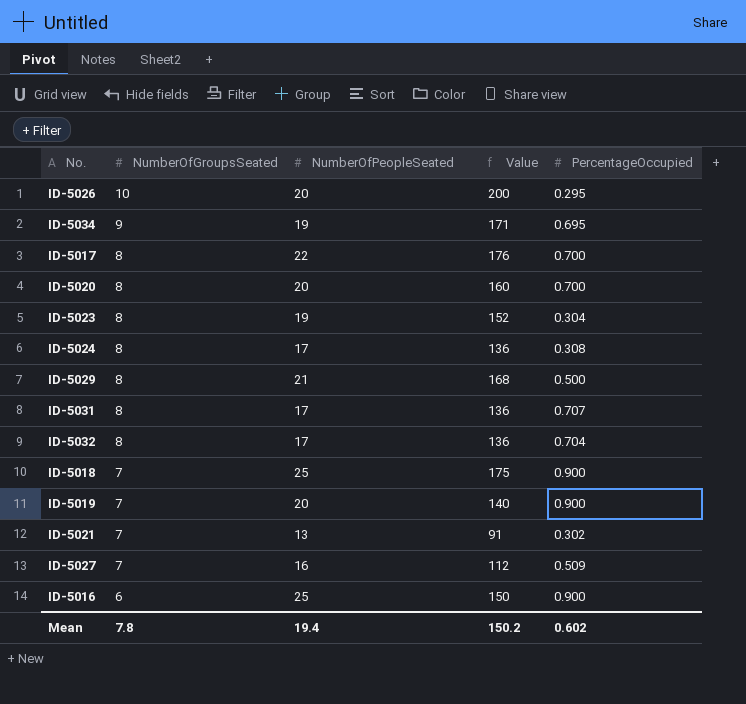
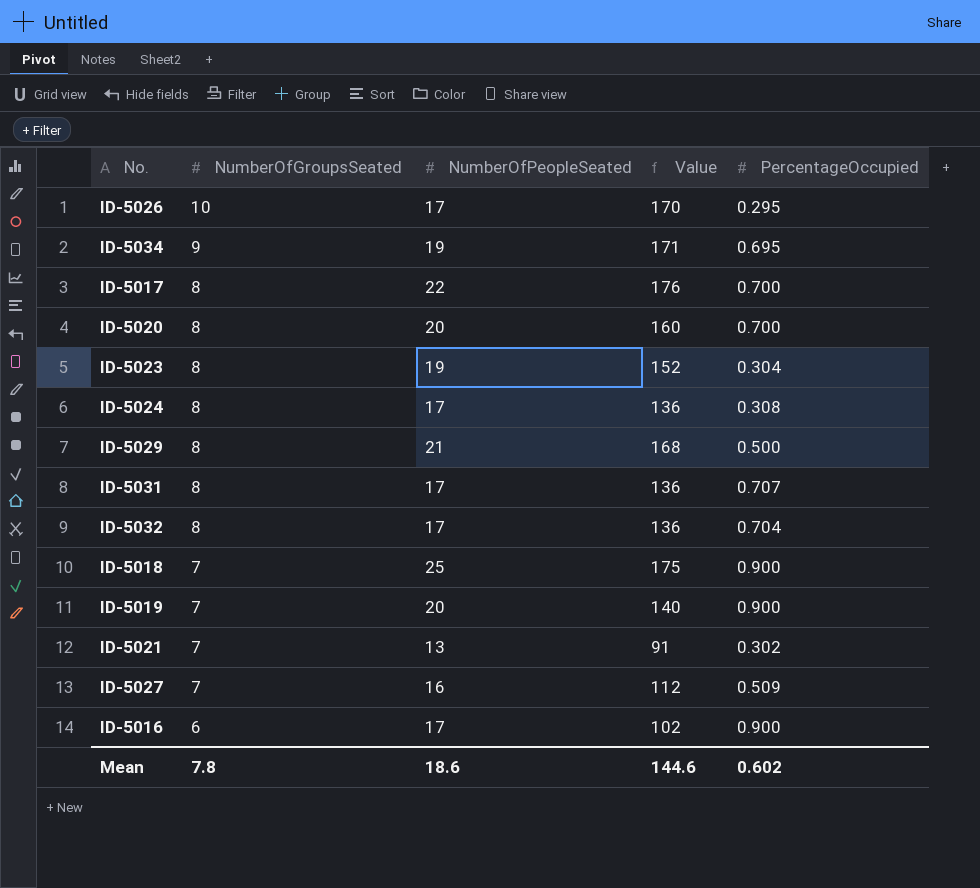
ID-5026 | NumberOfPeopleSeated: 20 -> 17
ID-5026 | Value: 200 -> 170
ID-5016 | NumberOfPeopleSeated: 25 -> 17
ID-5016 | Value: 150 -> 102
Mean | NumberOfPeopleSeated: 19.4 -> 18.6
Mean | Value: 150.2 -> 144.6

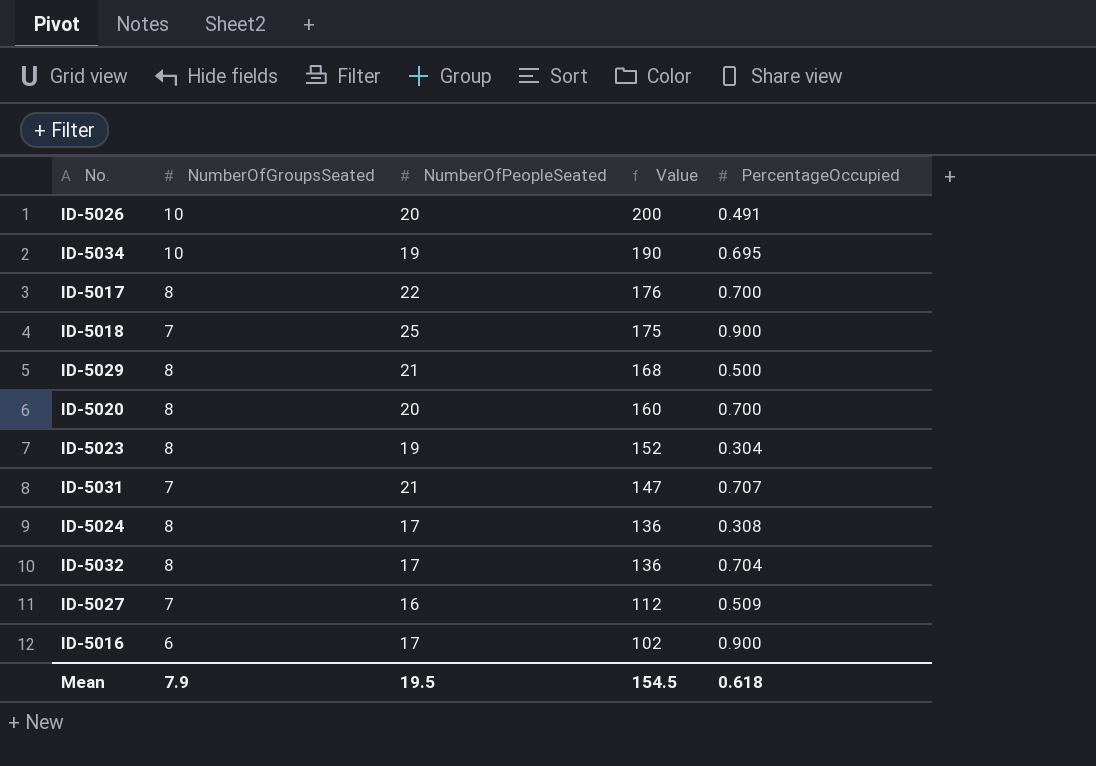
row order: NumberOfGroupsSeated descending -> Value descending
row ID-5019: 7 | 20 | 140 | 0.900 -> none
row ID-5021: 7 | 13 | 91 | 0.302 -> none
ID-5026 | NumberOfPeopleSeated: 17 -> 20
ID-5026 | Value: 170 -> 200
ID-5026 | PercentageOccupied: 0.295 -> 0.491
ID-5034 | NumberOfGroupsSeated: 9 -> 10
ID-5034 | Value: 171 -> 190
ID-5031 | NumberOfGroupsSeated: 8 -> 7
ID-5031 | NumberOfPeopleSeated: 17 -> 21
ID-5031 | Value: 136 -> 147
Mean | NumberOfGroupsSeated: 7.8 -> 7.9
Mean | NumberOfPeopleSeated: 18.6 -> 19.5
Mean | Value: 144.6 -> 154.5
Mean | PercentageOccupied: 0.602 -> 0.618

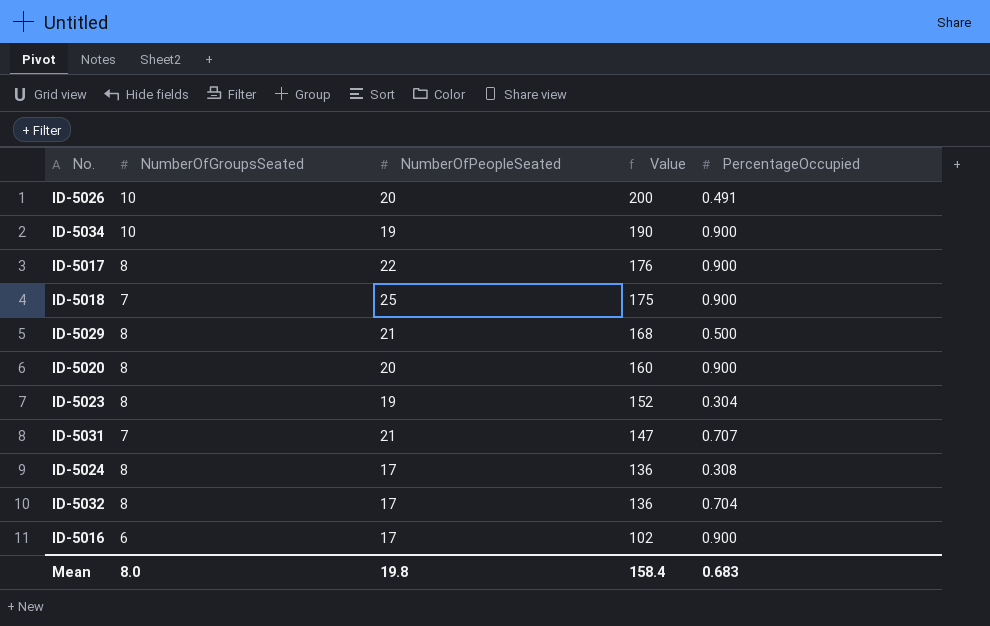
row ID-5027: 7 | 16 | 112 | 0.509 -> none
ID-5034 | PercentageOccupied: 0.695 -> 0.900
ID-5017 | PercentageOccupied: 0.700 -> 0.900
ID-5020 | PercentageOccupied: 0.700 -> 0.900
Mean | NumberOfGroupsSeated: 7.9 -> 8.0
Mean | NumberOfPeopleSeated: 19.5 -> 19.8
Mean | Value: 154.5 -> 158.4
Mean | PercentageOccupied: 0.618 -> 0.683

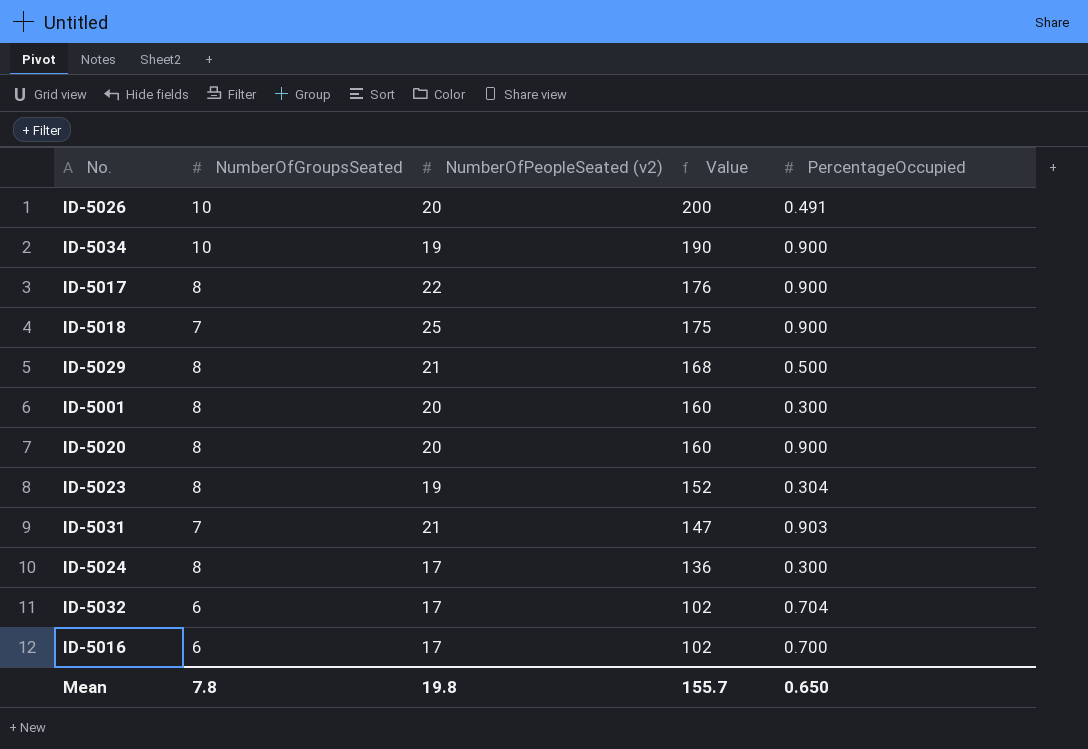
column name: NumberOfPeopleSeated -> NumberOfPeopleSeated (v2)
row ID-5001: none -> 8 | 20 | 160 | 0.300
ID-5031 | PercentageOccupied: 0.707 -> 0.903
ID-5024 | PercentageOccupied: 0.308 -> 0.300
ID-5032 | NumberOfGroupsSeated: 8 -> 6
ID-5032 | Value: 136 -> 102
ID-5016 | PercentageOccupied: 0.900 -> 0.700
Mean | NumberOfGroupsSeated: 8.0 -> 7.8
Mean | Value: 158.4 -> 155.7
Mean | PercentageOccupied: 0.683 -> 0.650

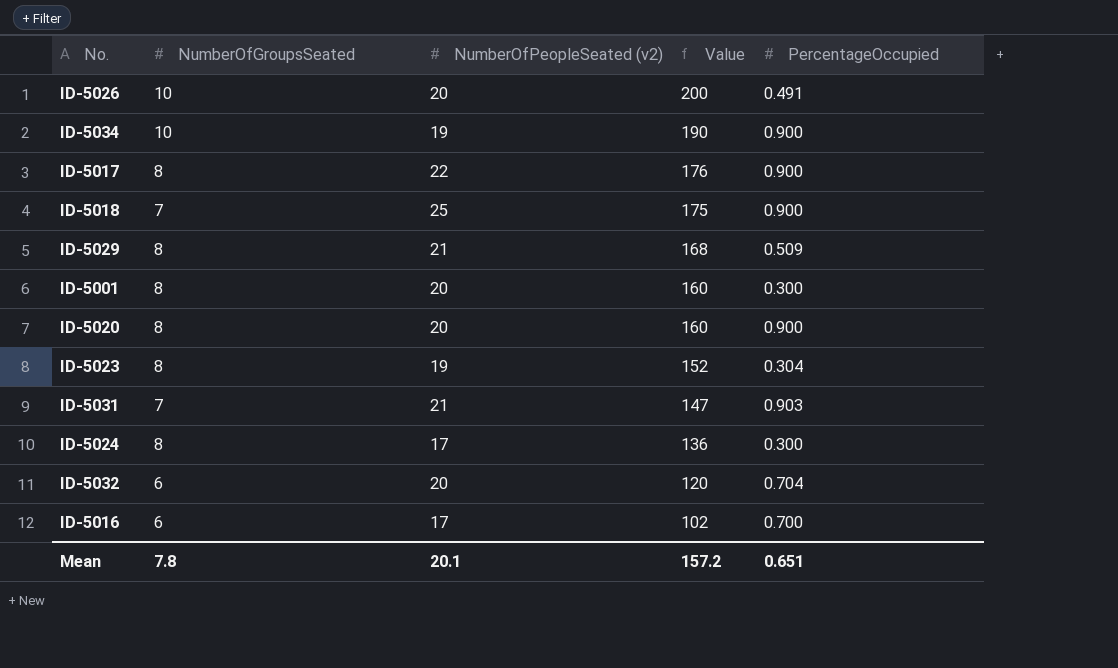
ID-5029 | PercentageOccupied: 0.500 -> 0.509
ID-5032 | NumberOfPeopleSeated (v2): 17 -> 20
ID-5032 | Value: 102 -> 120
Mean | NumberOfPeopleSeated (v2): 19.8 -> 20.1
Mean | Value: 155.7 -> 157.2
Mean | PercentageOccupied: 0.650 -> 0.651

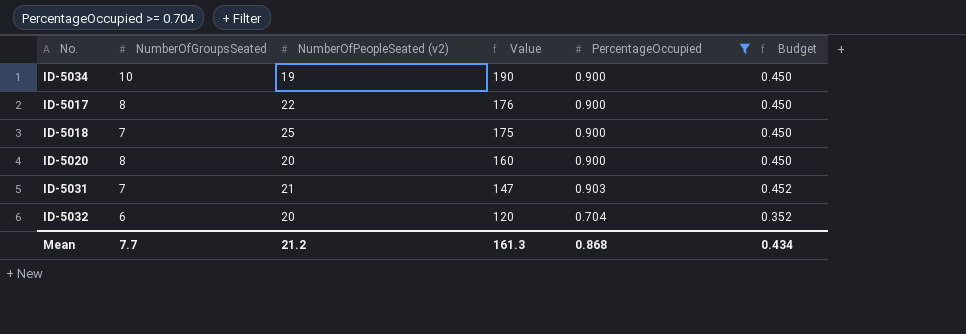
filter: none -> PercentageOccupied >= 0.704
column Budget | formula: none -> [PercentageOccupied] * 0.5
Mean | NumberOfGroupsSeated: 7.8 -> 7.7
Mean | NumberOfPeopleSeated (v2): 20.1 -> 21.2
Mean | Value: 157.2 -> 161.3
Mean | PercentageOccupied: 0.651 -> 0.868

